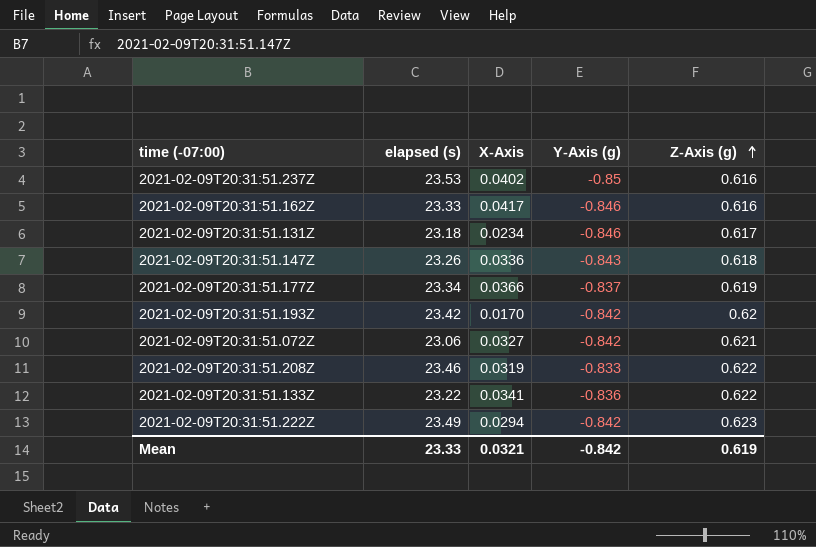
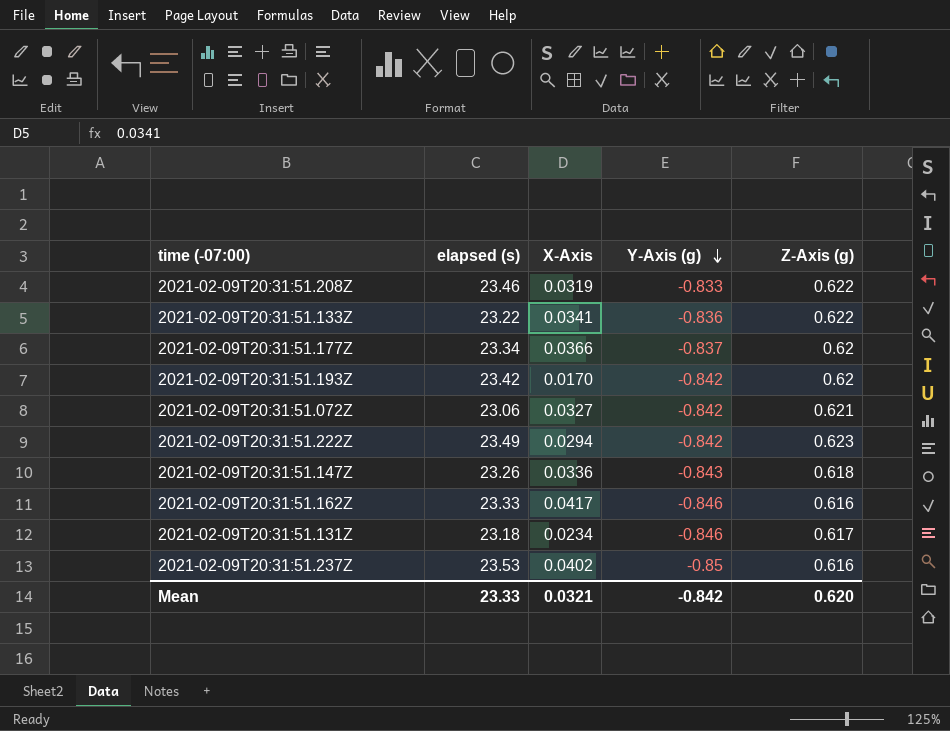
row order: Z-Axis (g) ascending -> Y-Axis (g) descending
2021-02-09T20:31:51.177Z | Z-Axis (g): 0.619 -> 0.62
Mean | Z-Axis (g): 0.619 -> 0.620

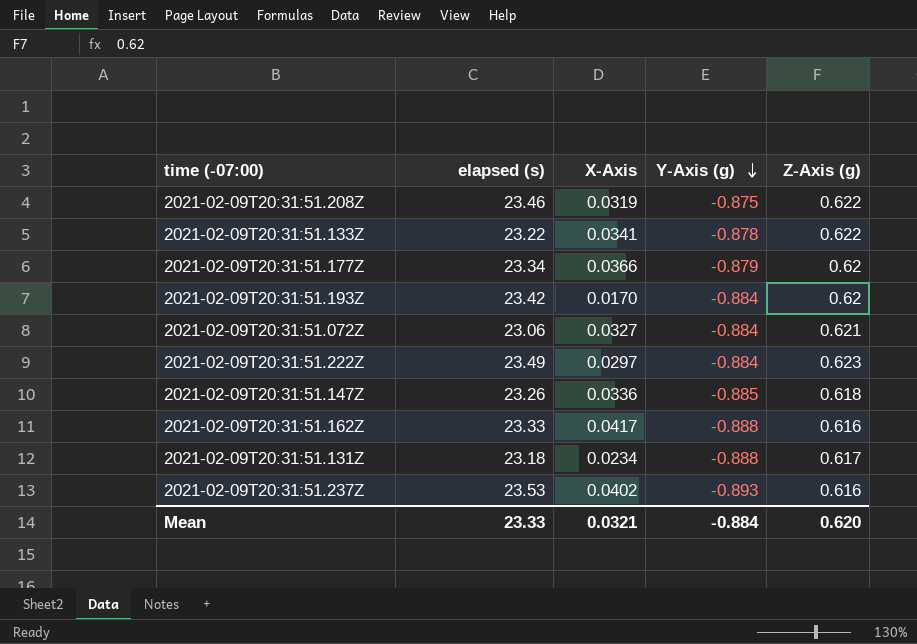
2021-02-09T20:31:51.208Z | Y-Axis (g): -0.833 -> -0.875
2021-02-09T20:31:51.133Z | Y-Axis (g): -0.836 -> -0.878
2021-02-09T20:31:51.177Z | Y-Axis (g): -0.837 -> -0.879
2021-02-09T20:31:51.193Z | Y-Axis (g): -0.842 -> -0.884
2021-02-09T20:31:51.072Z | Y-Axis (g): -0.842 -> -0.884
2021-02-09T20:31:51.222Z | X-Axis: 0.0294 -> 0.0297
2021-02-09T20:31:51.222Z | Y-Axis (g): -0.842 -> -0.884
2021-02-09T20:31:51.147Z | Y-Axis (g): -0.843 -> -0.885
2021-02-09T20:31:51.162Z | Y-Axis (g): -0.846 -> -0.888
2021-02-09T20:31:51.131Z | Y-Axis (g): -0.846 -> -0.888
2021-02-09T20:31:51.237Z | Y-Axis (g): -0.85 -> -0.893
Mean | Y-Axis (g): -0.842 -> -0.884

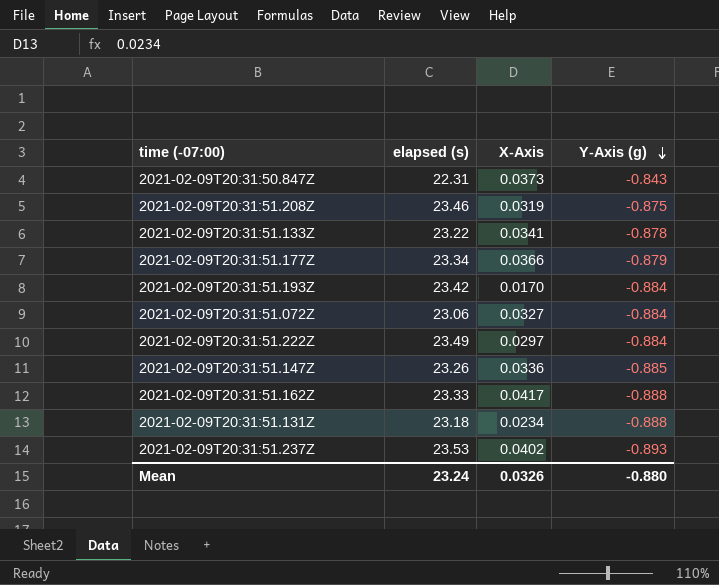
column Z-Axis (g) | position: 5 -> none
row 2021-02-09T20:31:50.847Z: none -> 22.31 | 0.0373 | -0.843
Mean | elapsed (s): 23.33 -> 23.24
Mean | X-Axis: 0.0321 -> 0.0326
Mean | Y-Axis (g): -0.884 -> -0.880

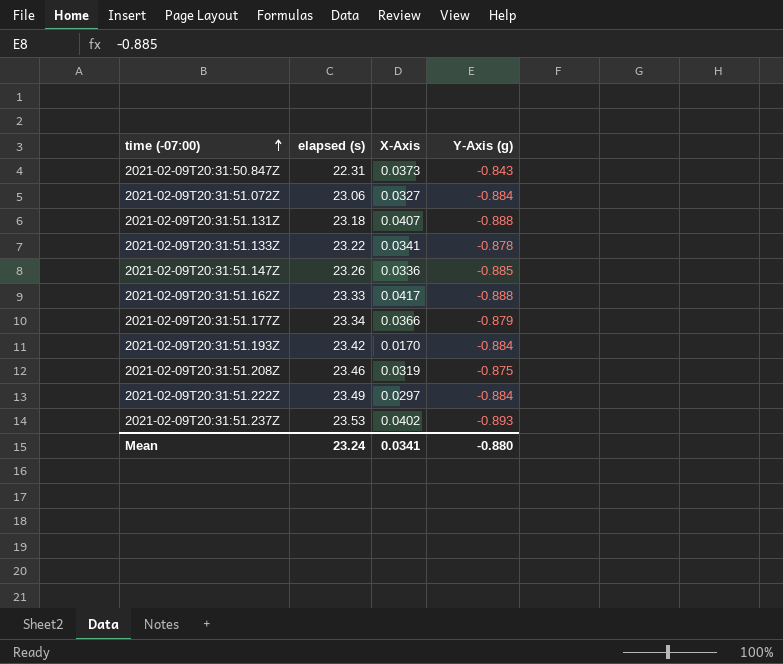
row order: Y-Axis (g) descending -> time (-07:00) ascending
2021-02-09T20:31:51.131Z | X-Axis: 0.0234 -> 0.0407
Mean | X-Axis: 0.0326 -> 0.0341

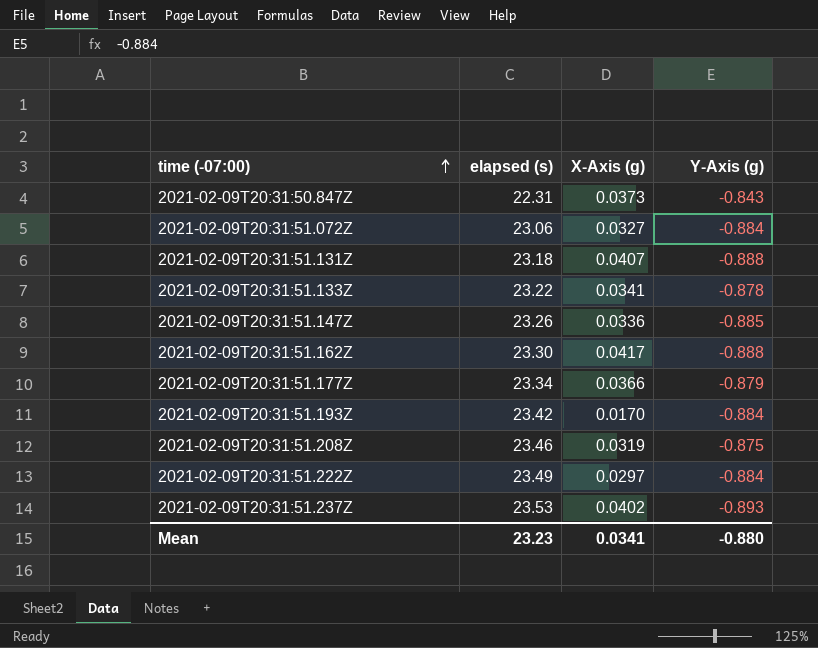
column name: X-Axis -> X-Axis (g)
2021-02-09T20:31:51.162Z | elapsed (s): 23.33 -> 23.30
Mean | elapsed (s): 23.24 -> 23.23

